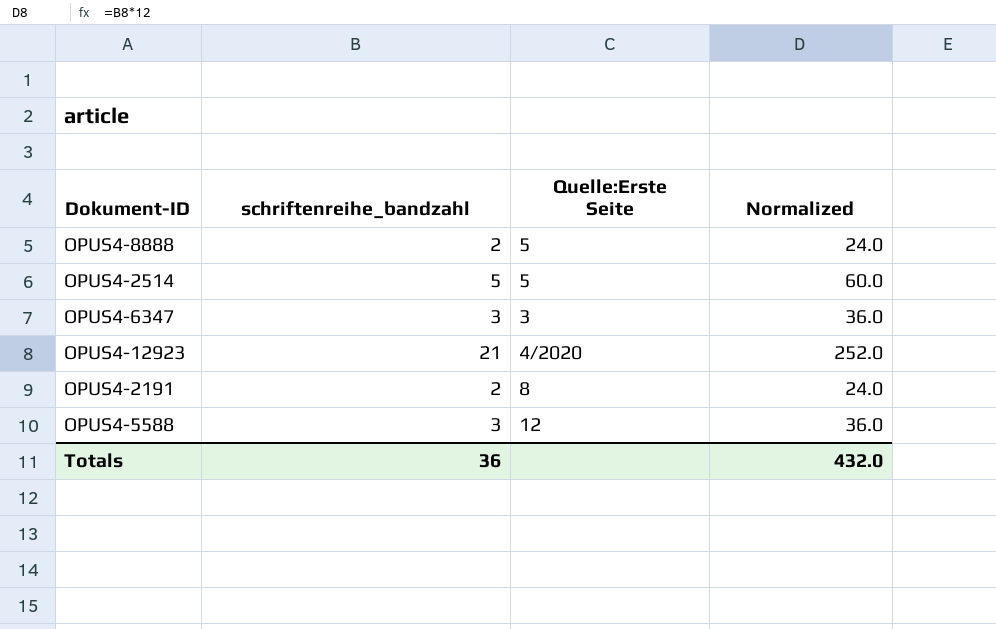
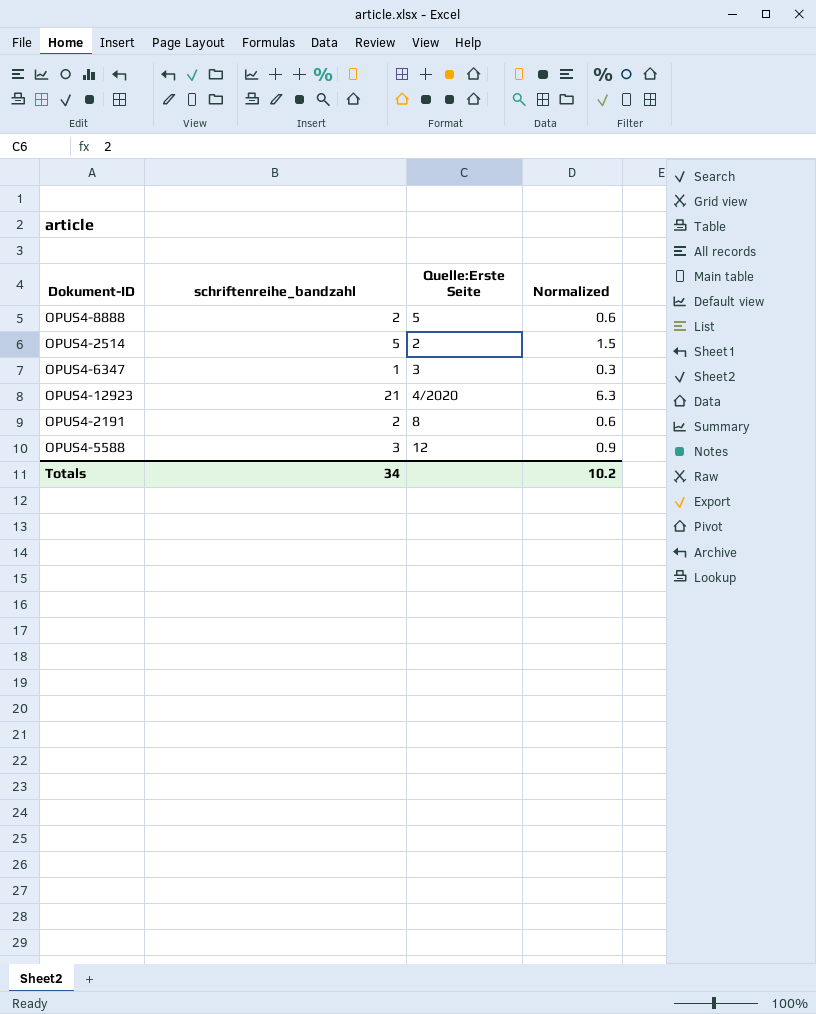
column Normalized | formula: [schriftenreihe_bandzahl] * 12 -> [schriftenreihe_bandzahl] * 0.3
OPUS4-2514 | Quelle:Erste Seite: 5 -> 2
OPUS4-6347 | schriftenreihe_bandzahl: 3 -> 1
Totals | schriftenreihe_bandzahl: 36 -> 34
Totals | Normalized: 432.0 -> 10.2

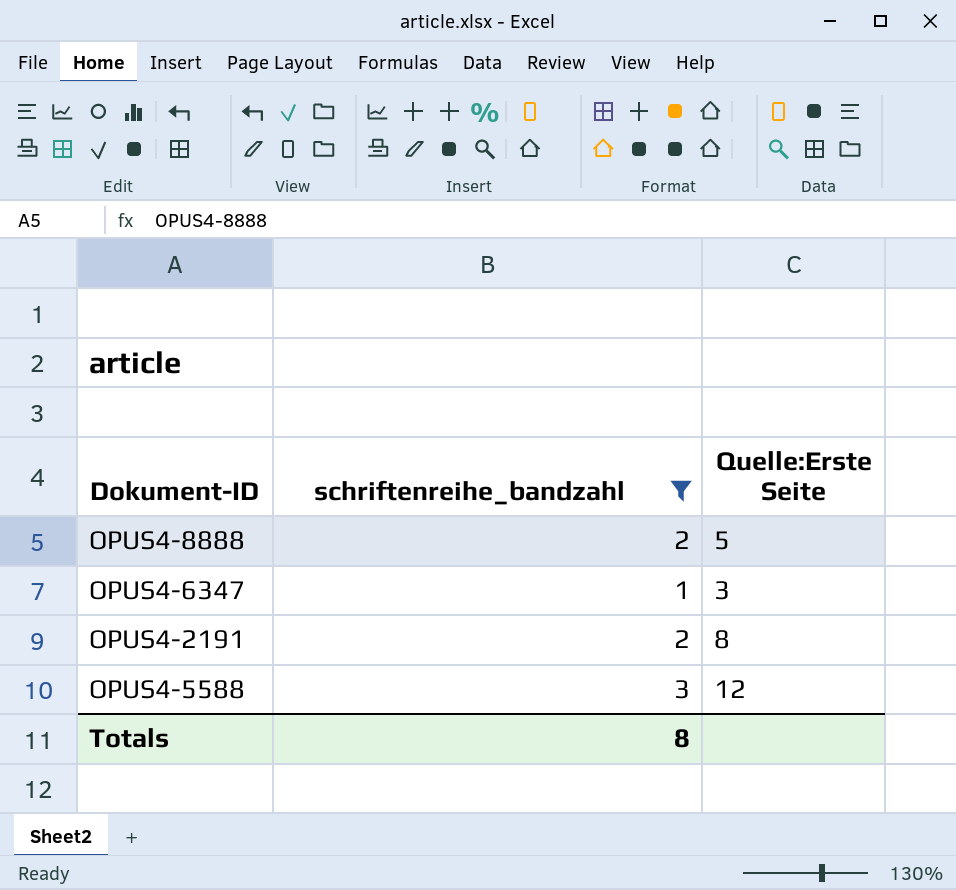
filter: none -> schriftenreihe_bandzahl <= 3
column Normalized | formula: [schriftenreihe_bandzahl] * 0.3 -> none
Totals | schriftenreihe_bandzahl: 34 -> 8

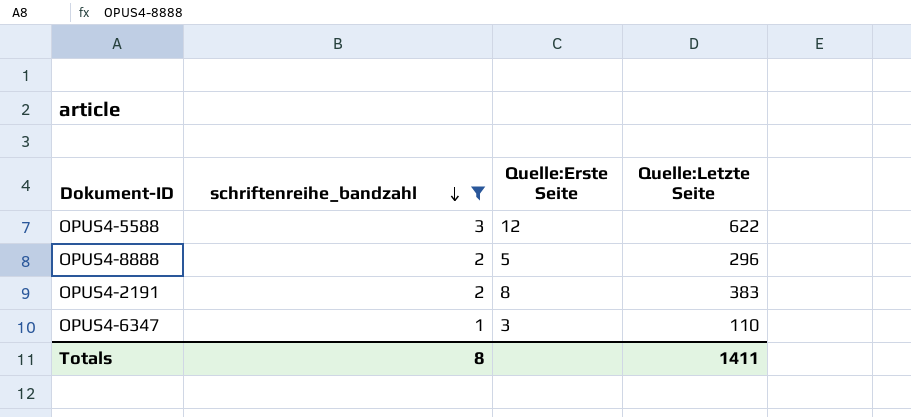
row order: none -> schriftenreihe_bandzahl descending
column Quelle:Letzte Seite | position: none -> 4

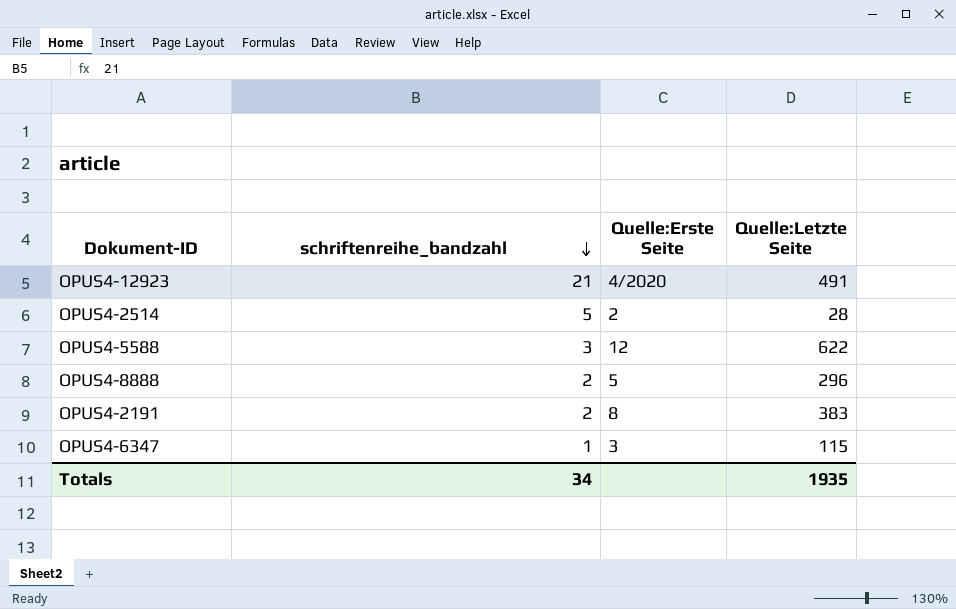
filter: schriftenreihe_bandzahl <= 3 -> none
OPUS4-6347 | Quelle:Letzte Seite: 110 -> 115
Totals | schriftenreihe_bandzahl: 8 -> 34
Totals | Quelle:Letzte Seite: 1411 -> 1935

